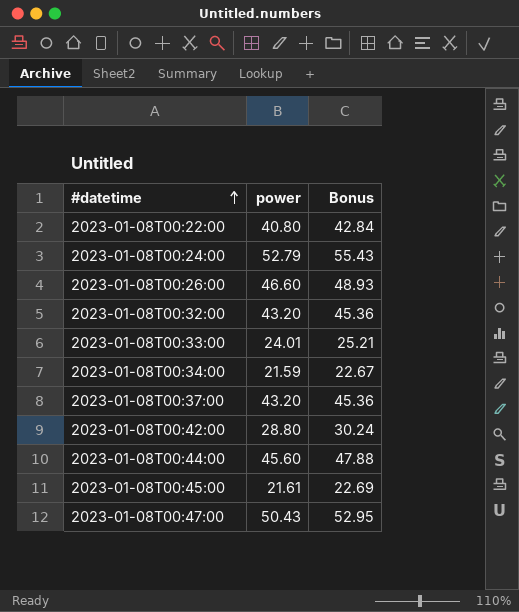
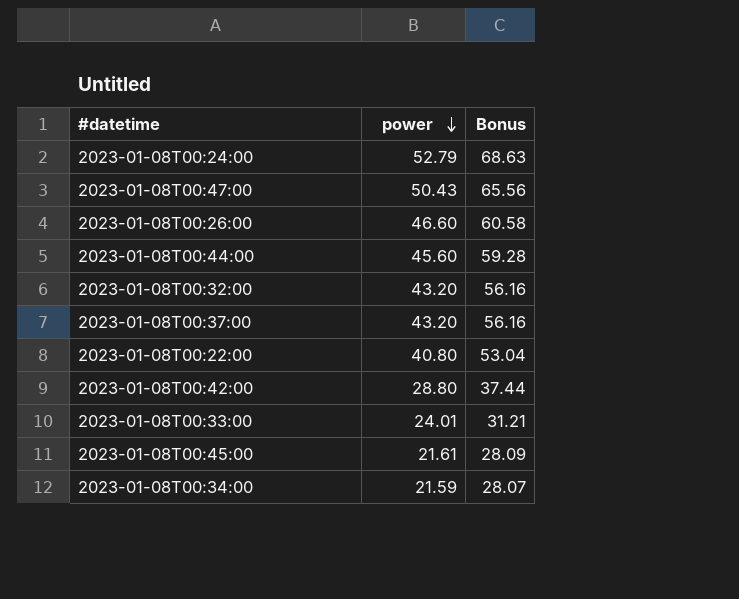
row order: #datetime ascending -> power descending
column Bonus | formula: [power] * 1.05 -> [power] * 1.3

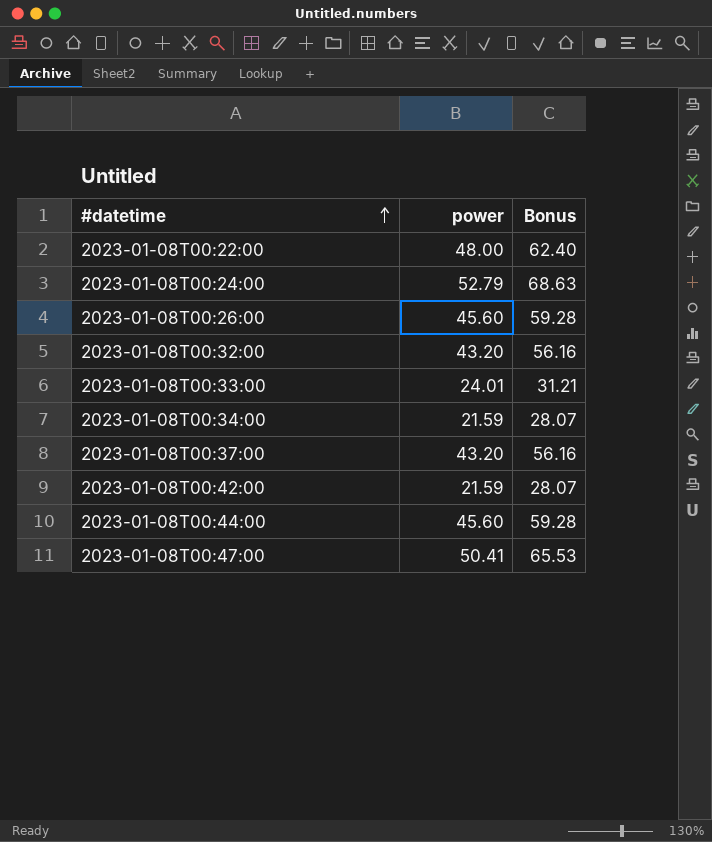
row order: power descending -> #datetime ascending
row 2023-01-08T00:45:00: 21.61 | 28.09 -> none
2023-01-08T00:22:00 | power: 40.80 -> 48.00
2023-01-08T00:22:00 | Bonus: 53.04 -> 62.40
2023-01-08T00:26:00 | power: 46.60 -> 45.60
2023-01-08T00:26:00 | Bonus: 60.58 -> 59.28
2023-01-08T00:42:00 | power: 28.80 -> 21.59
2023-01-08T00:42:00 | Bonus: 37.44 -> 28.07
2023-01-08T00:47:00 | power: 50.43 -> 50.41
2023-01-08T00:47:00 | Bonus: 65.56 -> 65.53

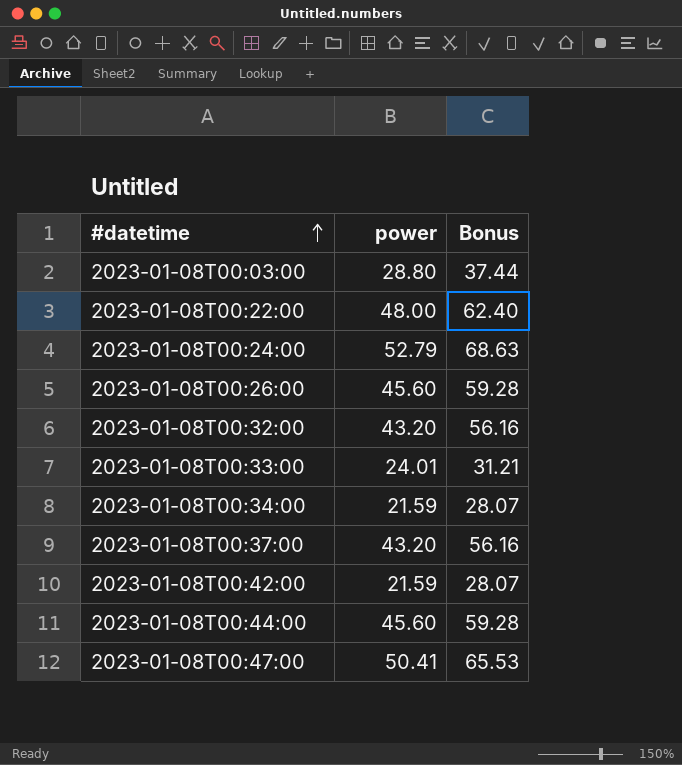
row 2023-01-08T00:03:00: none -> 28.80 | 37.44

